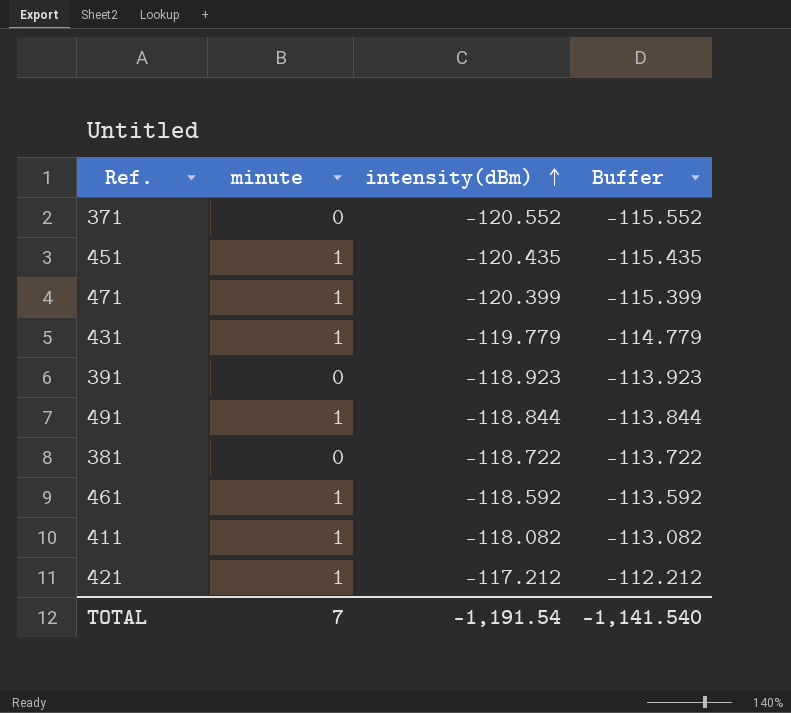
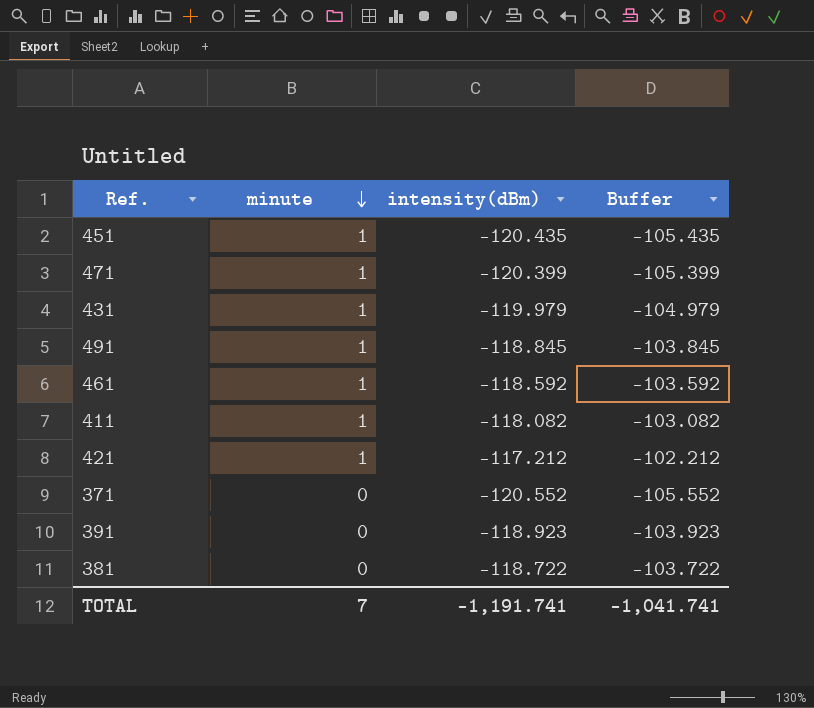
row order: intensity(dBm) ascending -> minute descending
column Buffer | formula: [intensity(dBm)] + 5 -> [intensity(dBm)] + 15
431 | intensity(dBm): -119.779 -> -119.979
491 | intensity(dBm): -118.844 -> -118.845
TOTAL | intensity(dBm): -1,191.54 -> -1,191.741
TOTAL | Buffer: -1,141.540 -> -1,041.741

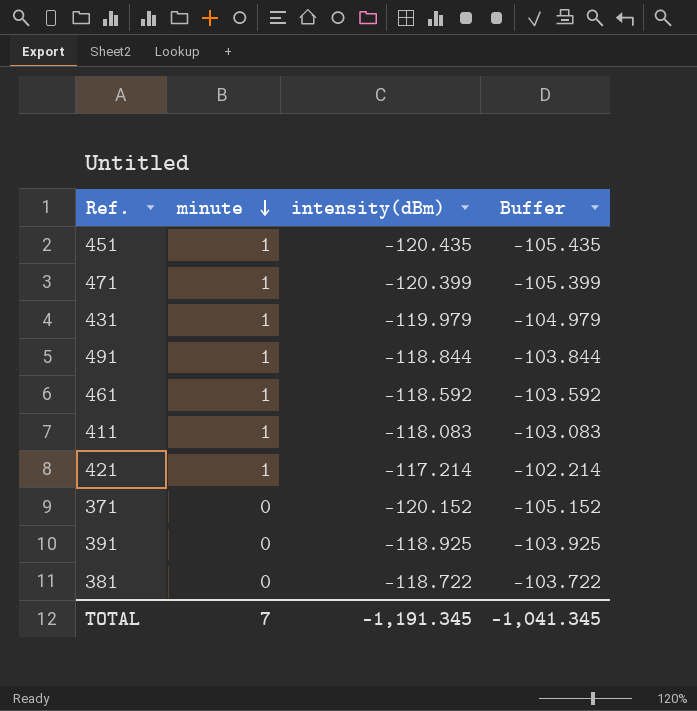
491 | intensity(dBm): -118.845 -> -118.844
491 | Buffer: -103.845 -> -103.844
411 | intensity(dBm): -118.082 -> -118.083
411 | Buffer: -103.082 -> -103.083
421 | intensity(dBm): -117.212 -> -117.214
421 | Buffer: -102.212 -> -102.214
371 | intensity(dBm): -120.552 -> -120.152
371 | Buffer: -105.552 -> -105.152
391 | intensity(dBm): -118.923 -> -118.925
391 | Buffer: -103.923 -> -103.925
TOTAL | intensity(dBm): -1,191.741 -> -1,191.345
TOTAL | Buffer: -1,041.741 -> -1,041.345

